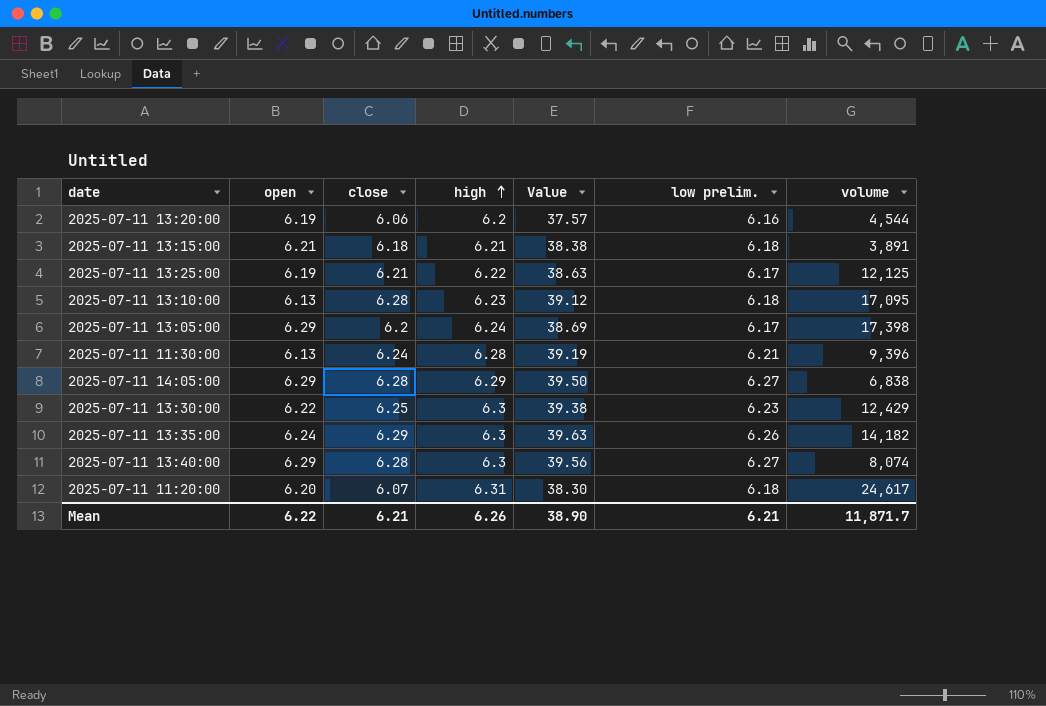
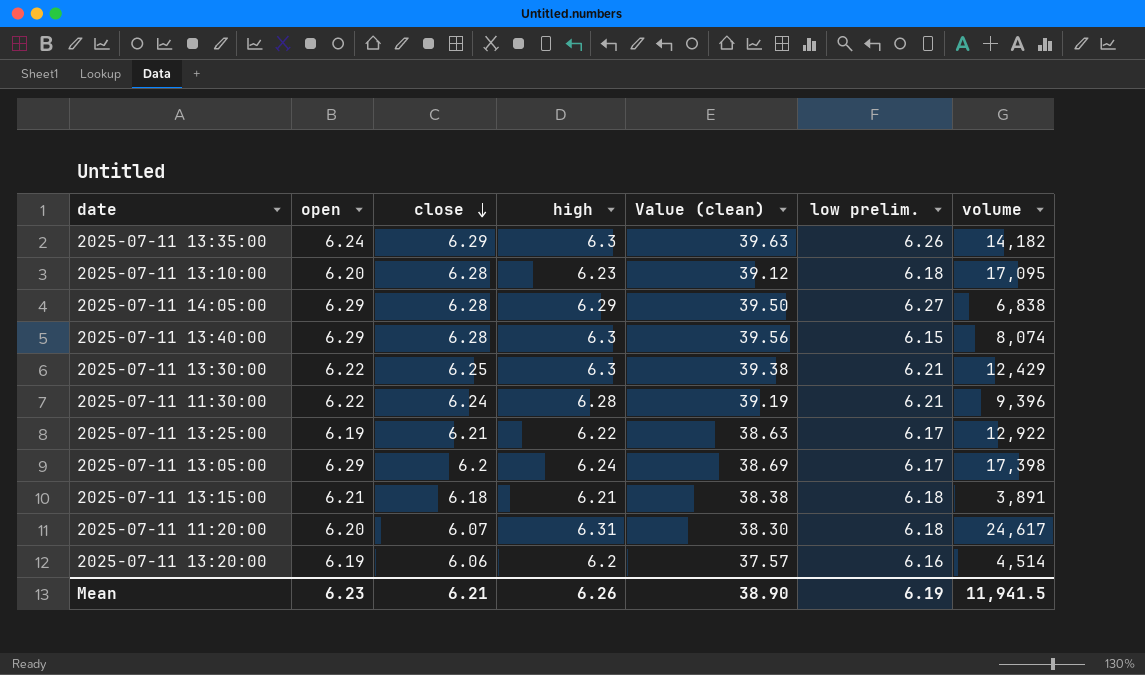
row order: high ascending -> close descending
column name: Value -> Value (clean)
2025-07-11 13:10:00 | open: 6.13 -> 6.20
2025-07-11 13:40:00 | low prelim.: 6.27 -> 6.15
2025-07-11 13:30:00 | low prelim.: 6.23 -> 6.21
2025-07-11 11:30:00 | open: 6.13 -> 6.22
2025-07-11 13:25:00 | volume: 12,125 -> 12,922
2025-07-11 13:20:00 | volume: 4,544 -> 4,514
Mean | open: 6.22 -> 6.23
Mean | low prelim.: 6.21 -> 6.19
Mean | volume: 11,871.7 -> 11,941.5

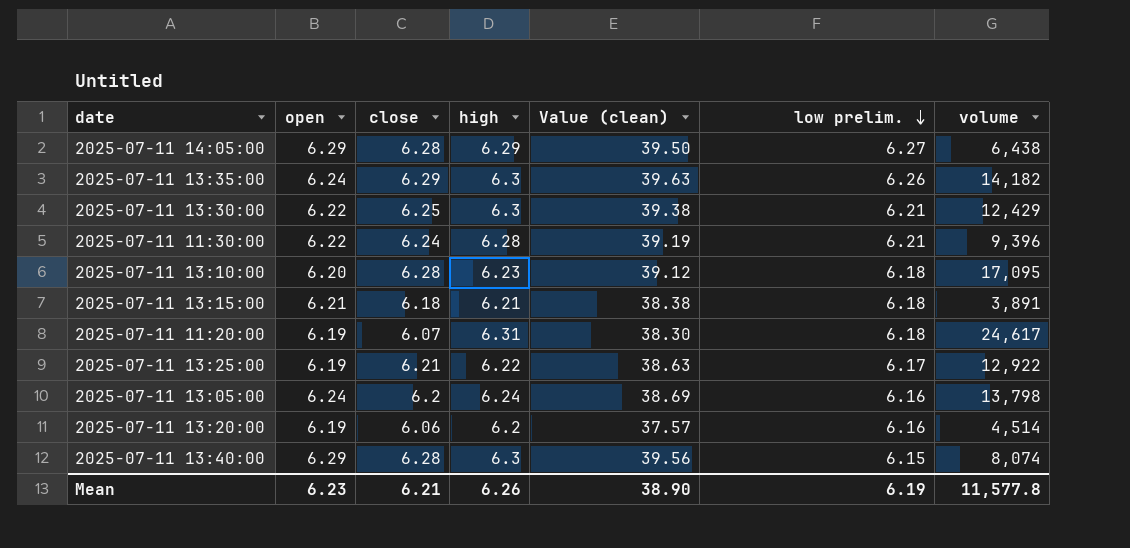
row order: close descending -> low prelim. descending
2025-07-11 14:05:00 | volume: 6,838 -> 6,438
2025-07-11 11:20:00 | open: 6.20 -> 6.19
2025-07-11 13:05:00 | open: 6.29 -> 6.24
2025-07-11 13:05:00 | low prelim.: 6.17 -> 6.16
2025-07-11 13:05:00 | volume: 17,398 -> 13,798
Mean | volume: 11,941.5 -> 11,577.8

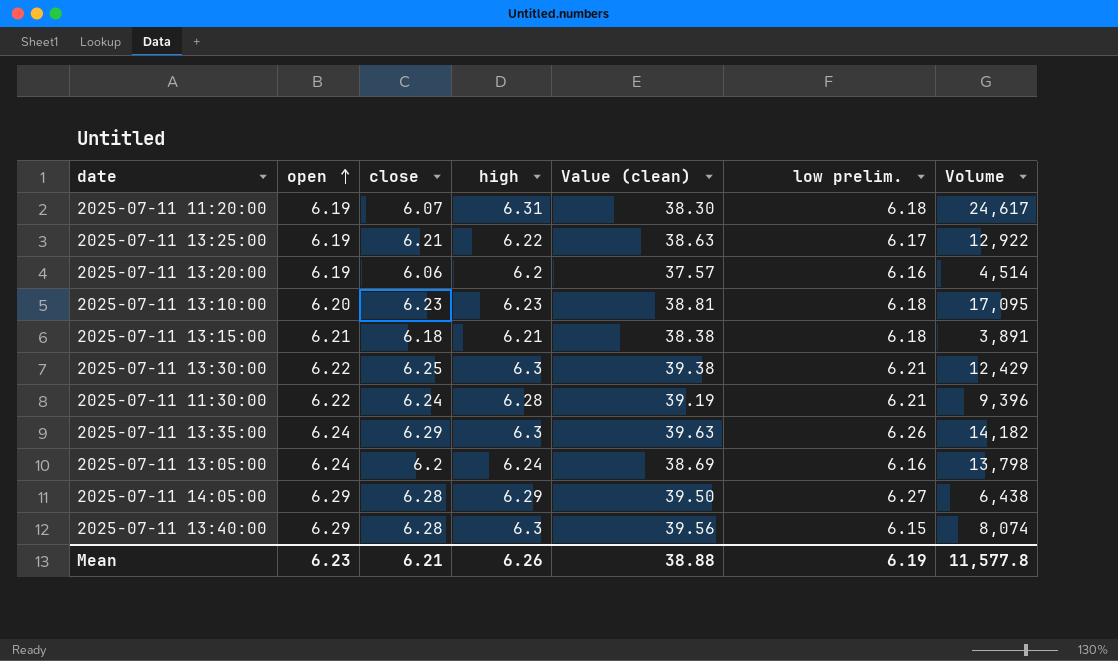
row order: low prelim. descending -> open ascending
column name: volume -> Volume
2025-07-11 13:10:00 | close: 6.28 -> 6.23
2025-07-11 13:10:00 | Value (clean): 39.12 -> 38.81
Mean | Value (clean): 38.90 -> 38.88

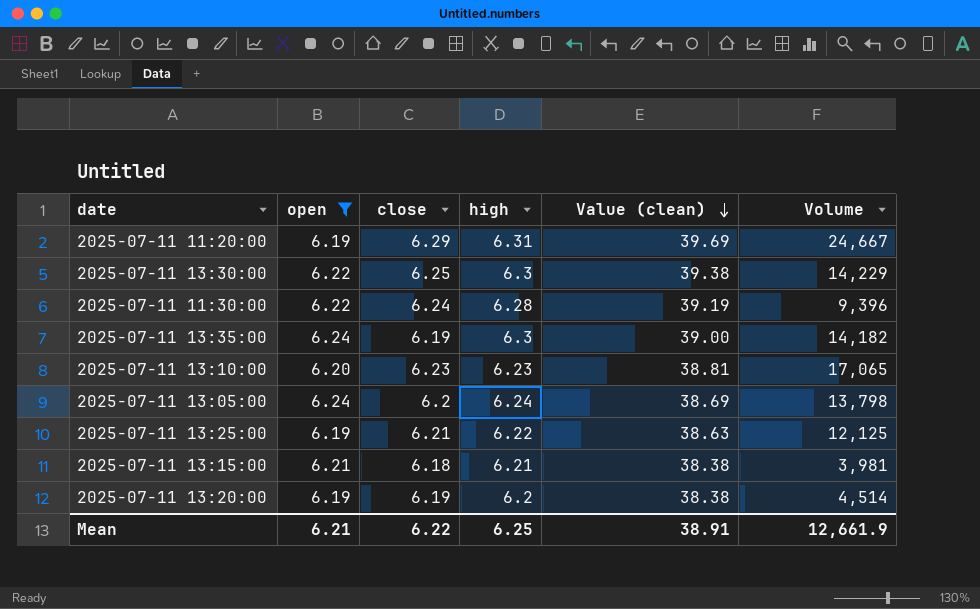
filter: none -> open != 6.29
row order: open ascending -> Value (clean) descending
column low prelim. | position: 6 -> none
2025-07-11 11:20:00 | close: 6.07 -> 6.29
2025-07-11 11:20:00 | Value (clean): 38.30 -> 39.69
2025-07-11 11:20:00 | Volume: 24,617 -> 24,667
2025-07-11 13:30:00 | Volume: 12,429 -> 14,229
2025-07-11 13:35:00 | close: 6.29 -> 6.19
2025-07-11 13:35:00 | Value (clean): 39.63 -> 39.00
2025-07-11 13:10:00 | Volume: 17,095 -> 17,065
2025-07-11 13:25:00 | Volume: 12,922 -> 12,125
2025-07-11 13:15:00 | Volume: 3,891 -> 3,981
2025-07-11 13:20:00 | close: 6.06 -> 6.19
2025-07-11 13:20:00 | Value (clean): 37.57 -> 38.38
Mean | open: 6.23 -> 6.21
Mean | close: 6.21 -> 6.22
Mean | high: 6.26 -> 6.25
Mean | Value (clean): 38.88 -> 38.91
Mean | Volume: 11,577.8 -> 12,661.9

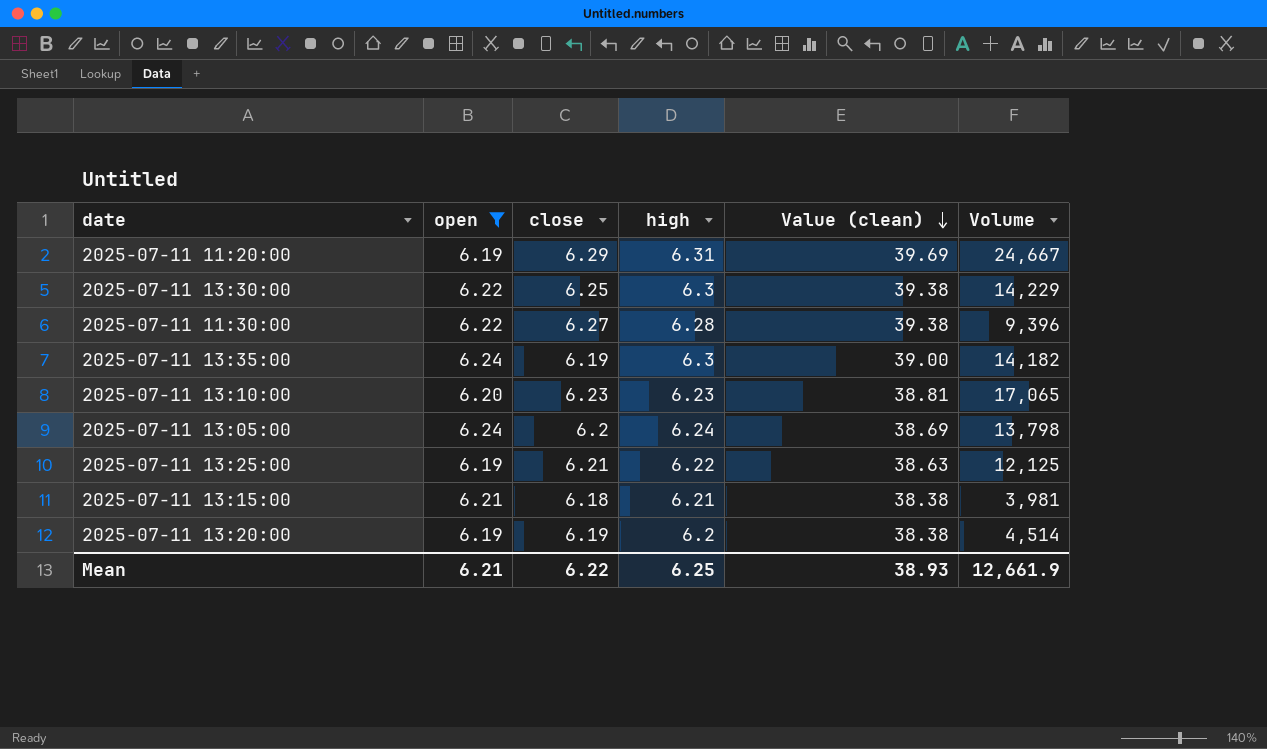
2025-07-11 11:30:00 | close: 6.24 -> 6.27
2025-07-11 11:30:00 | Value (clean): 39.19 -> 39.38
Mean | Value (clean): 38.91 -> 38.93

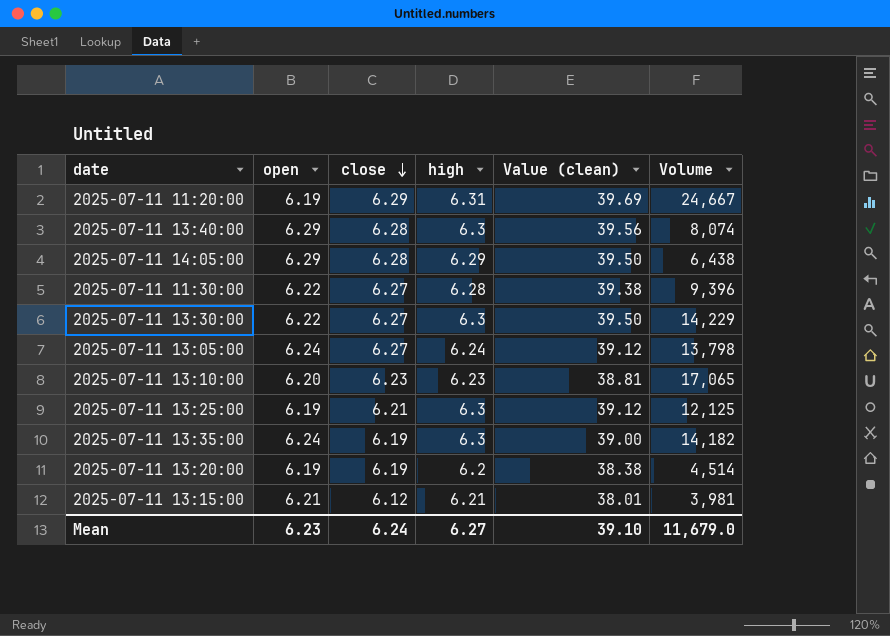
filter: open != 6.29 -> none
row order: Value (clean) descending -> close descending
2025-07-11 13:30:00 | close: 6.25 -> 6.27
2025-07-11 13:30:00 | Value (clean): 39.38 -> 39.50
2025-07-11 13:05:00 | close: 6.2 -> 6.27
2025-07-11 13:05:00 | Value (clean): 38.69 -> 39.12
2025-07-11 13:25:00 | high: 6.22 -> 6.3
2025-07-11 13:25:00 | Value (clean): 38.63 -> 39.12
2025-07-11 13:15:00 | close: 6.18 -> 6.12
2025-07-11 13:15:00 | Value (clean): 38.38 -> 38.01
Mean | open: 6.21 -> 6.23
Mean | close: 6.22 -> 6.24
Mean | high: 6.25 -> 6.27
Mean | Value (clean): 38.93 -> 39.10
Mean | Volume: 12,661.9 -> 11,679.0

